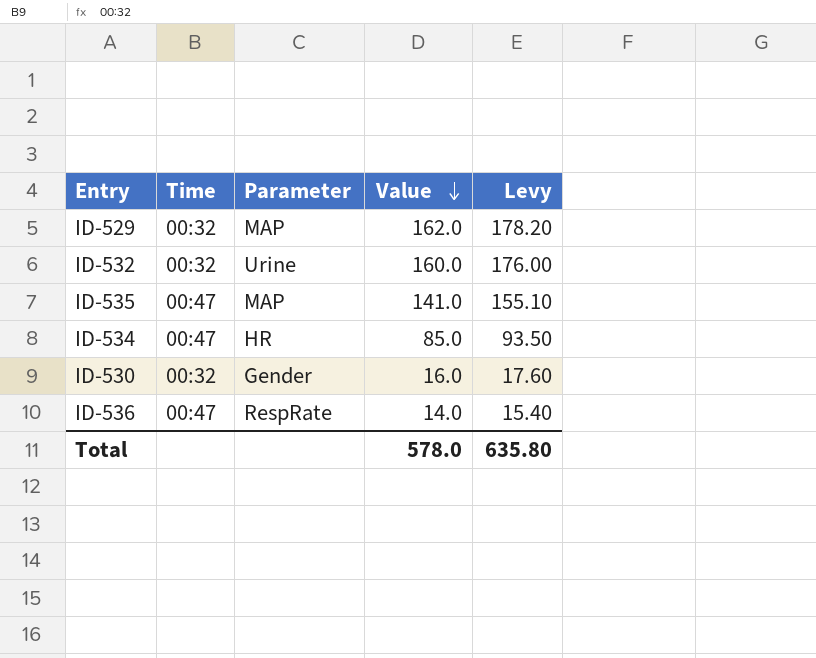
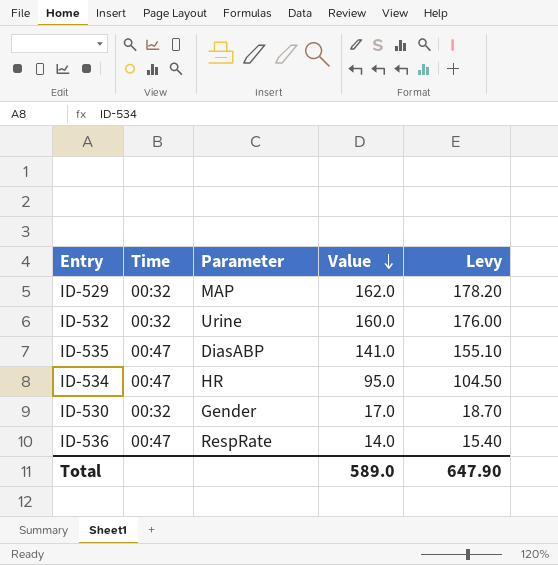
ID-535 | Parameter: MAP -> DiasABP
ID-534 | Value: 85.0 -> 95.0
ID-534 | Levy: 93.50 -> 104.50
ID-530 | Value: 16.0 -> 17.0
ID-530 | Levy: 17.60 -> 18.70
Total | Value: 578.0 -> 589.0
Total | Levy: 635.80 -> 647.90

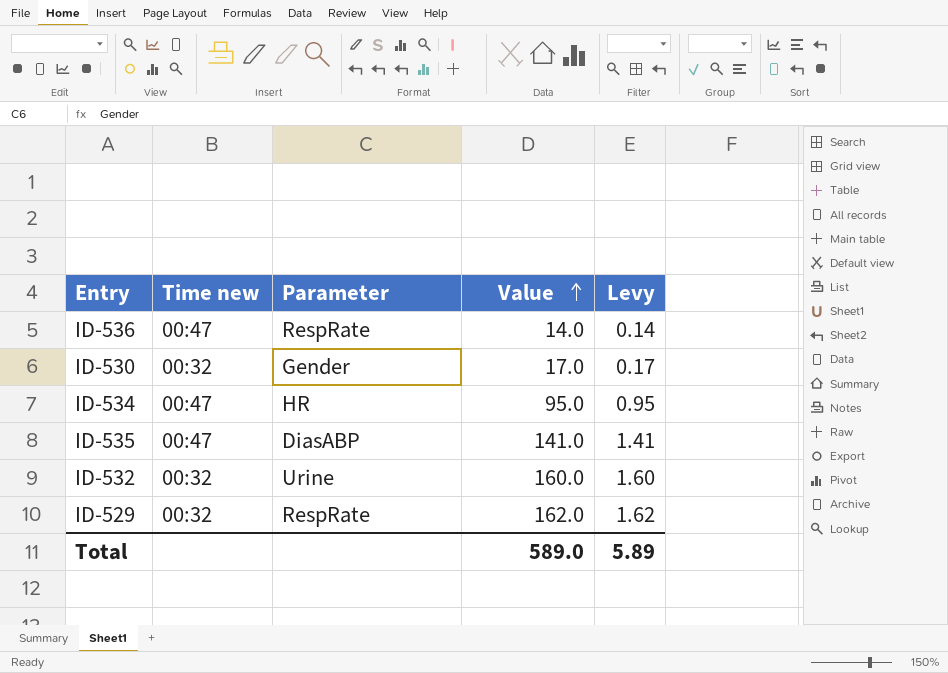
row order: Value descending -> Value ascending
column name: Time -> Time new
column Levy | formula: [Value] * 1.1 -> [Value] * 0.01
ID-529 | Parameter: MAP -> RespRate
Total | Levy: 647.90 -> 5.89

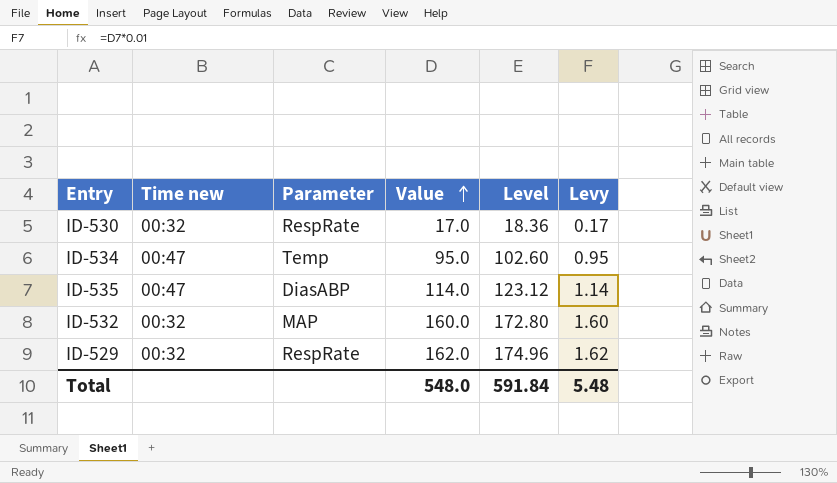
column Level | formula: none -> [Value] * 1.08
row ID-536: 00:47 | RespRate | 14.0 | 0.14 -> none
ID-530 | Parameter: Gender -> RespRate
ID-534 | Parameter: HR -> Temp
ID-535 | Value: 141.0 -> 114.0
ID-535 | Levy: 1.41 -> 1.14
ID-532 | Parameter: Urine -> MAP
Total | Value: 589.0 -> 548.0
Total | Levy: 5.89 -> 5.48

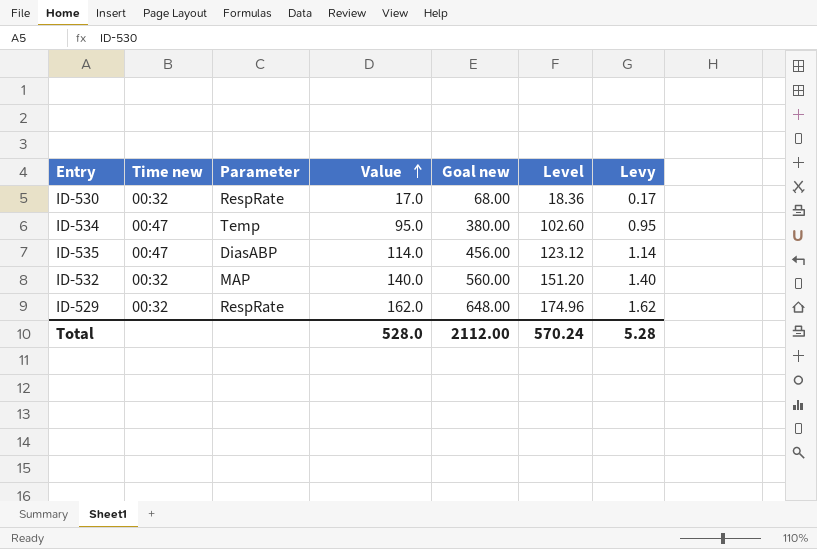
column Goal new | formula: none -> [Value] * 4
ID-532 | Value: 160.0 -> 140.0
ID-532 | Level: 172.80 -> 151.20
ID-532 | Levy: 1.60 -> 1.40
Total | Value: 548.0 -> 528.0
Total | Level: 591.84 -> 570.24
Total | Levy: 5.48 -> 5.28

